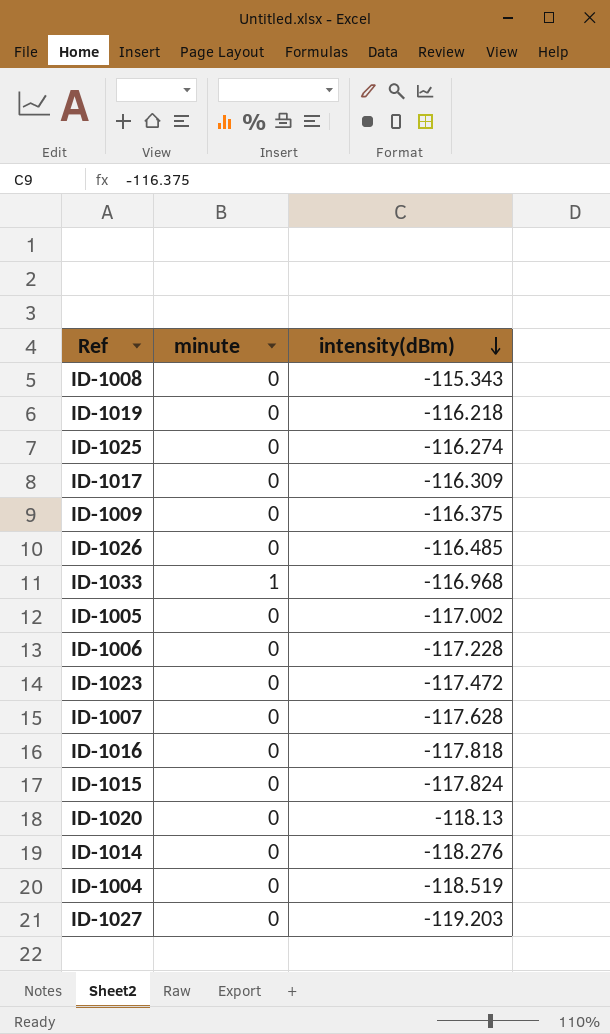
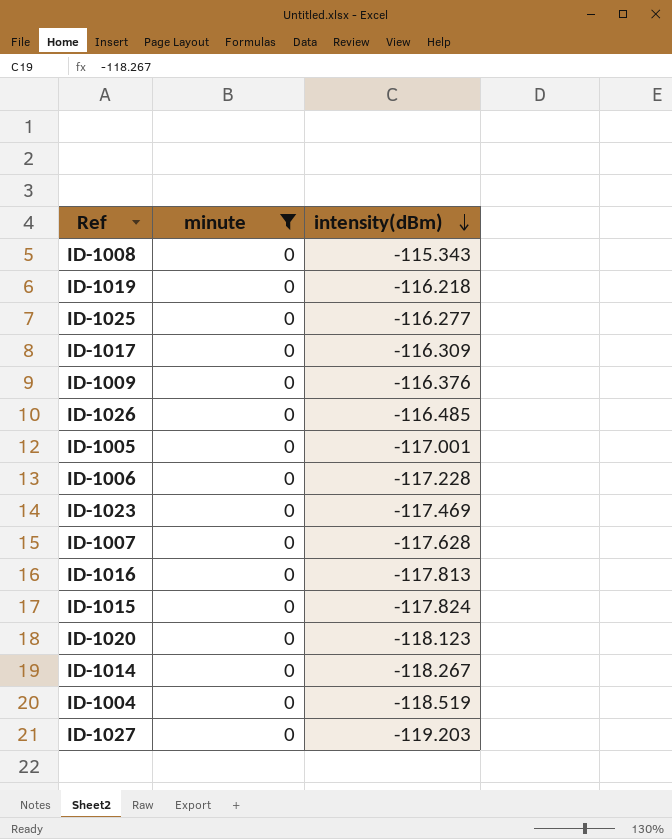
filter: none -> minute = 0
ID-1025 | intensity(dBm): -116.274 -> -116.277
ID-1009 | intensity(dBm): -116.375 -> -116.376
ID-1005 | intensity(dBm): -117.002 -> -117.001
ID-1023 | intensity(dBm): -117.472 -> -117.469
ID-1016 | intensity(dBm): -117.818 -> -117.813
ID-1020 | intensity(dBm): -118.13 -> -118.123
ID-1014 | intensity(dBm): -118.276 -> -118.267

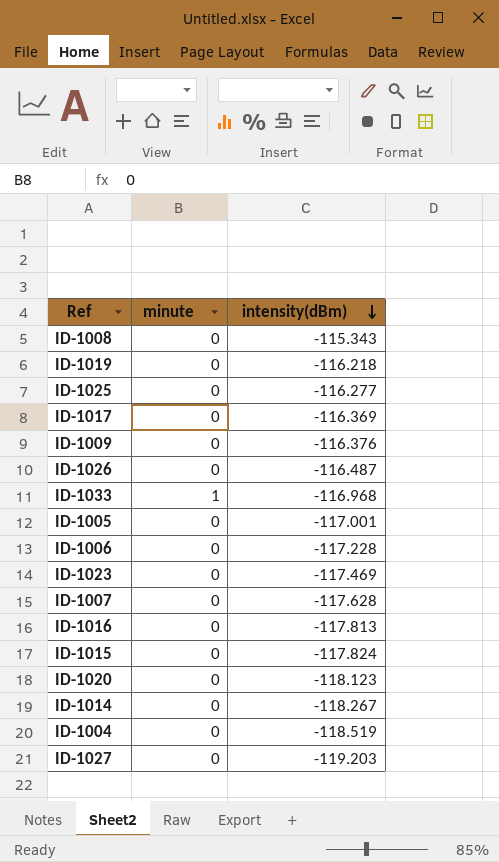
filter: minute = 0 -> none
ID-1017 | intensity(dBm): -116.309 -> -116.369
ID-1026 | intensity(dBm): -116.485 -> -116.487

